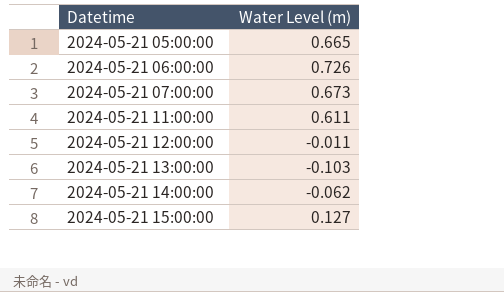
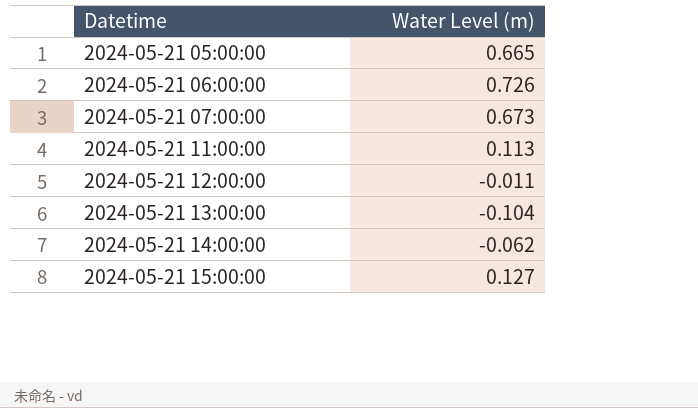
2024-05-21 11:00:00 | Water Level (m): 0.611 -> 0.113
2024-05-21 13:00:00 | Water Level (m): -0.103 -> -0.104

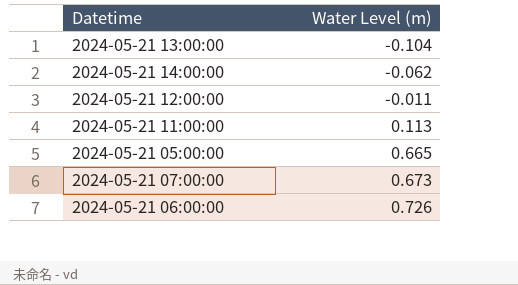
row order: Datetime ascending -> Water Level (m) ascending
row 2024-05-21 15:00:00: 0.127 -> none

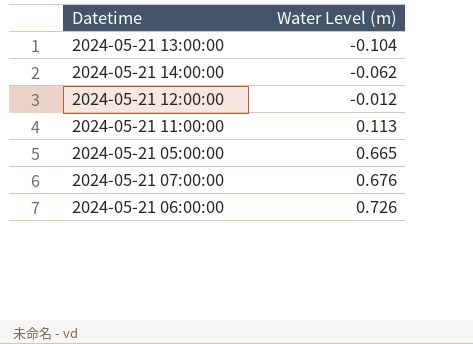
2024-05-21 12:00:00 | Water Level (m): -0.011 -> -0.012
2024-05-21 07:00:00 | Water Level (m): 0.673 -> 0.676

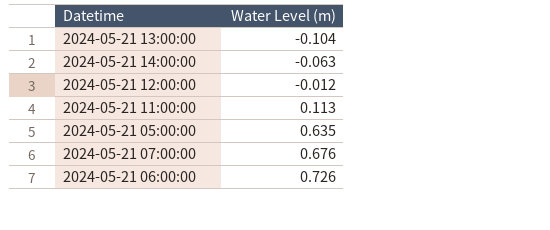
2024-05-21 14:00:00 | Water Level (m): -0.062 -> -0.063
2024-05-21 05:00:00 | Water Level (m): 0.665 -> 0.635

